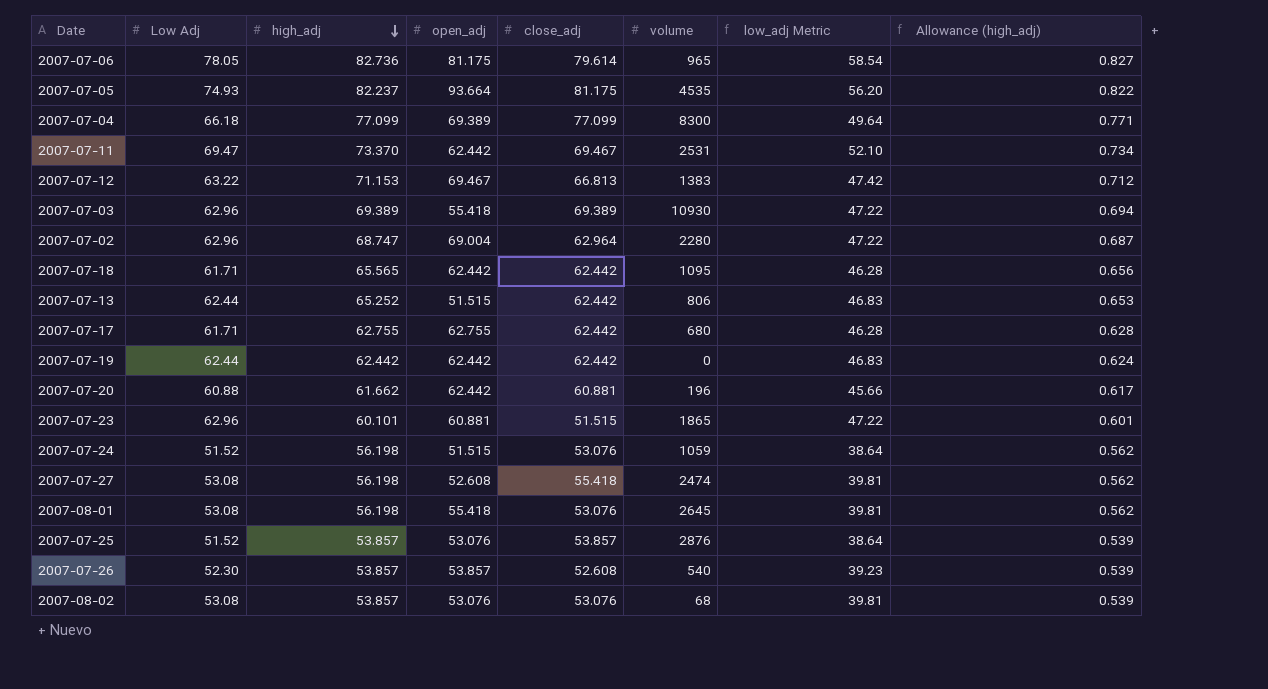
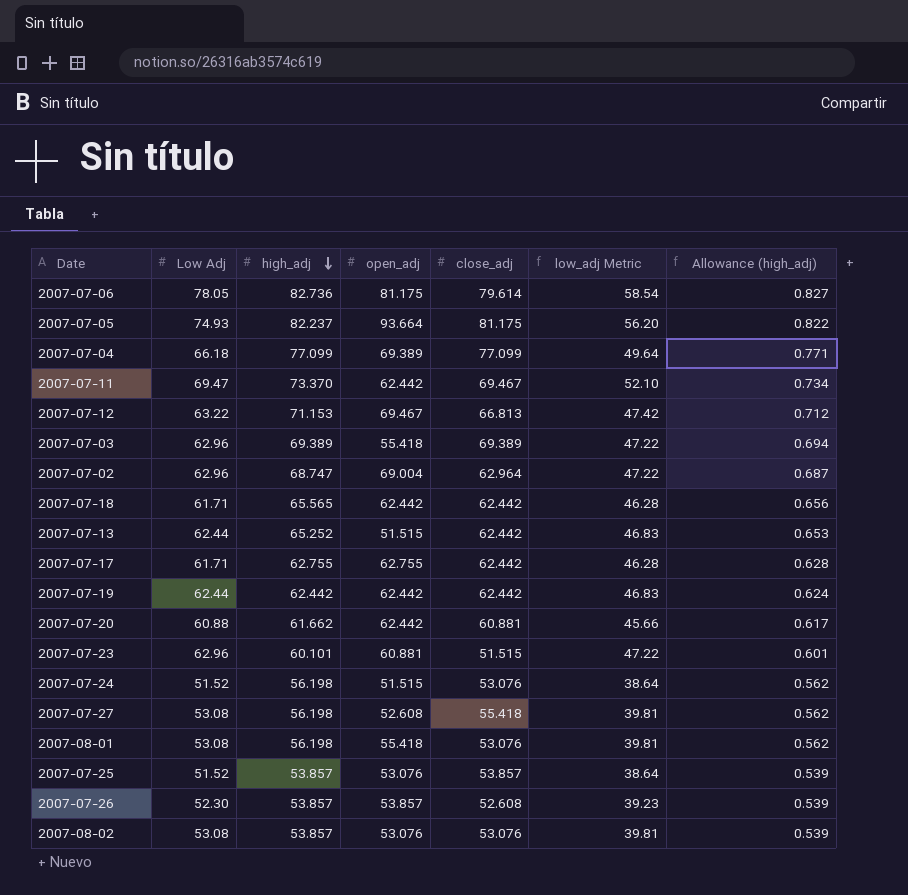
column volume | position: 6 -> none

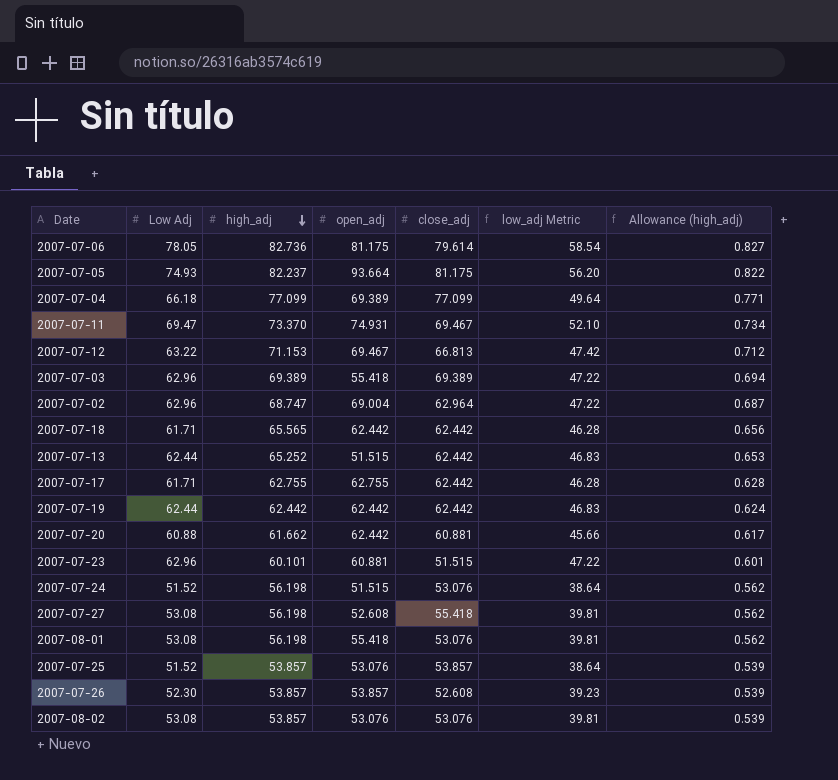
2007-07-11 | open_adj: 62.442 -> 74.931

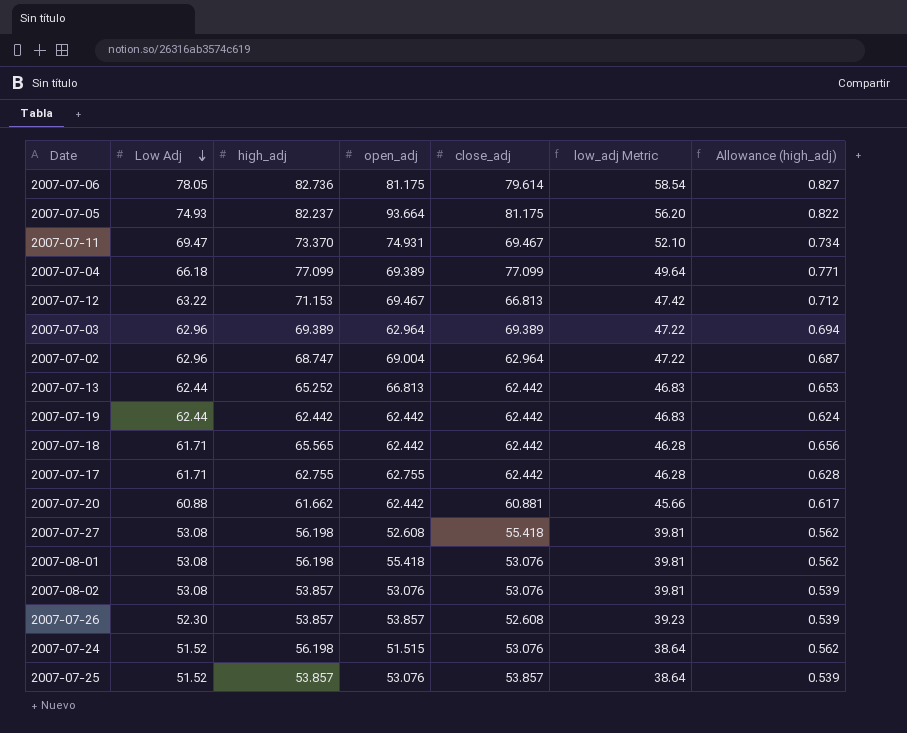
row order: high_adj descending -> Low Adj descending
row 2007-07-23: 62.96 | 60.101 | 60.881 | 51.515 | 47.22 | 0.601 -> none
2007-07-03 | open_adj: 55.418 -> 62.964
2007-07-13 | open_adj: 51.515 -> 66.813

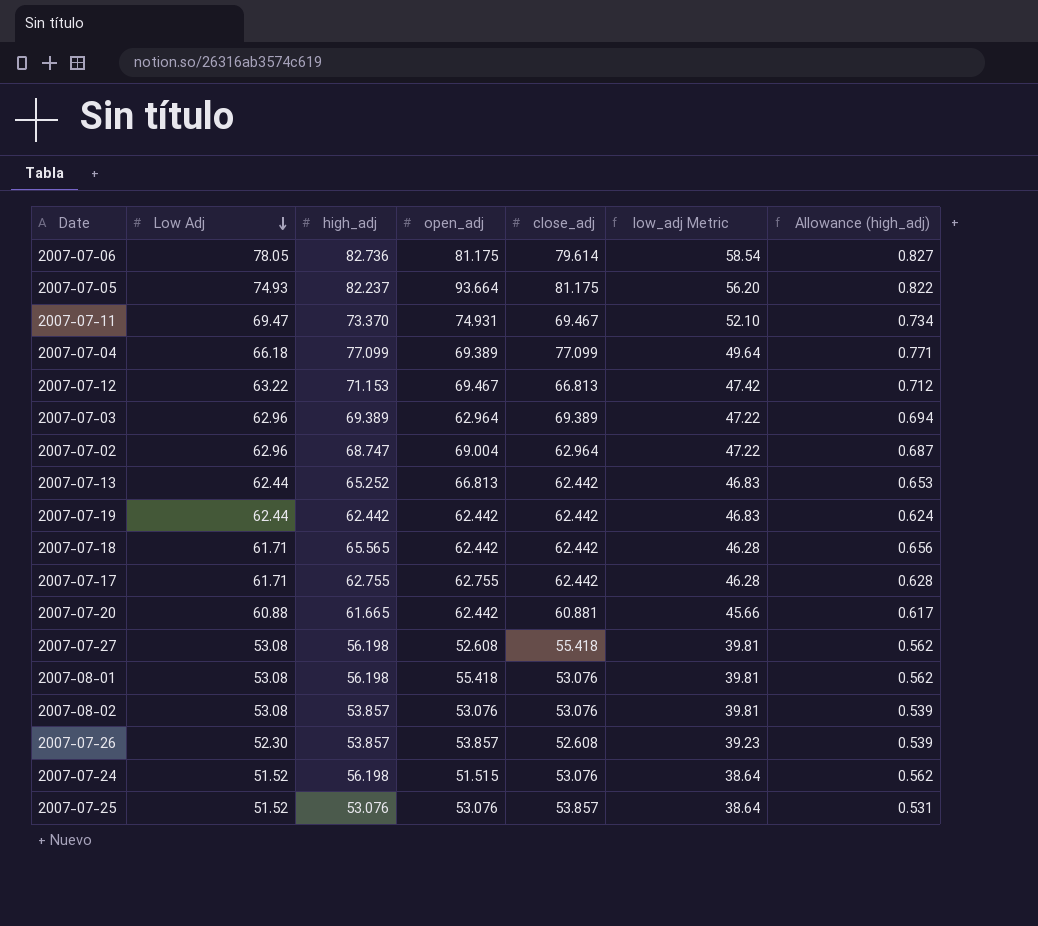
2007-07-20 | high_adj: 61.662 -> 61.665
2007-07-25 | high_adj: 53.857 -> 53.076
2007-07-25 | Allowance (high_adj): 0.539 -> 0.531

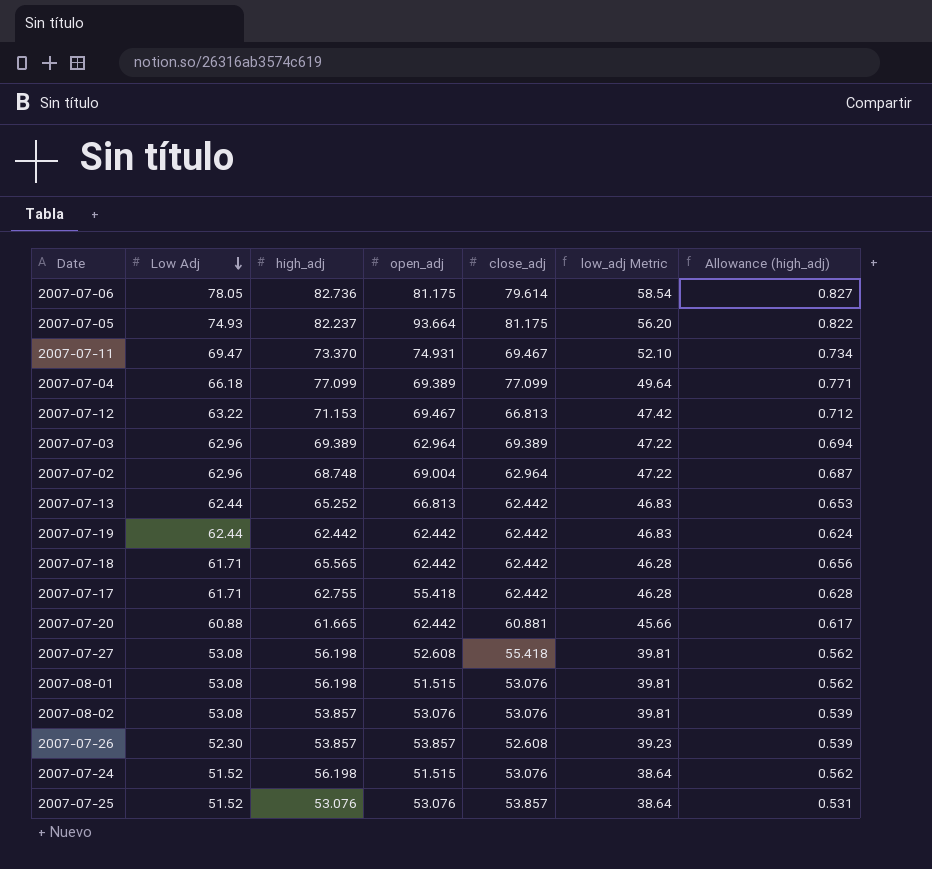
2007-07-02 | high_adj: 68.747 -> 68.748
2007-07-17 | open_adj: 62.755 -> 55.418
2007-08-01 | open_adj: 55.418 -> 51.515

